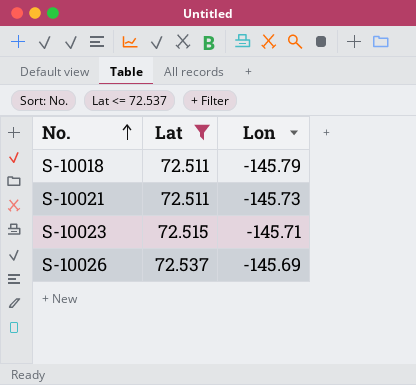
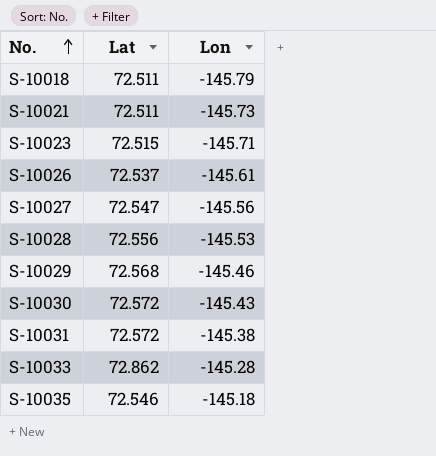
filter: Lat <= 72.537 -> none
S-10026 | Lon: -145.69 -> -145.61

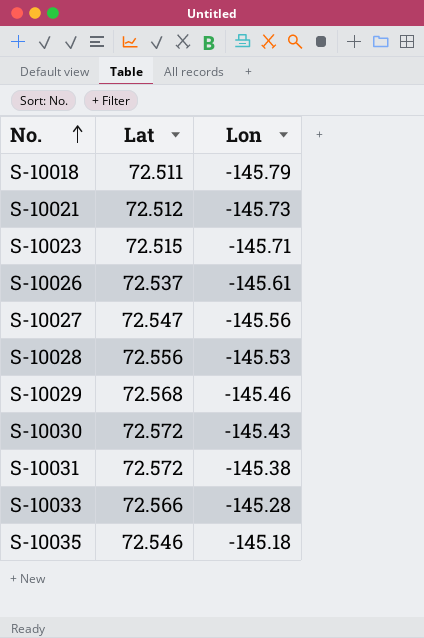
S-10021 | Lat: 72.511 -> 72.512
S-10033 | Lat: 72.862 -> 72.566

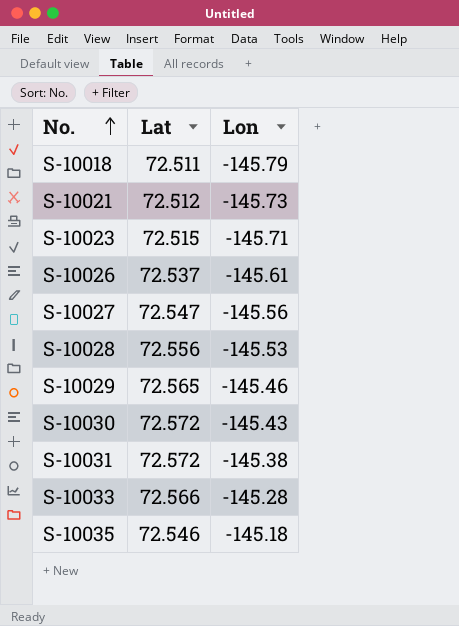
S-10029 | Lat: 72.568 -> 72.565

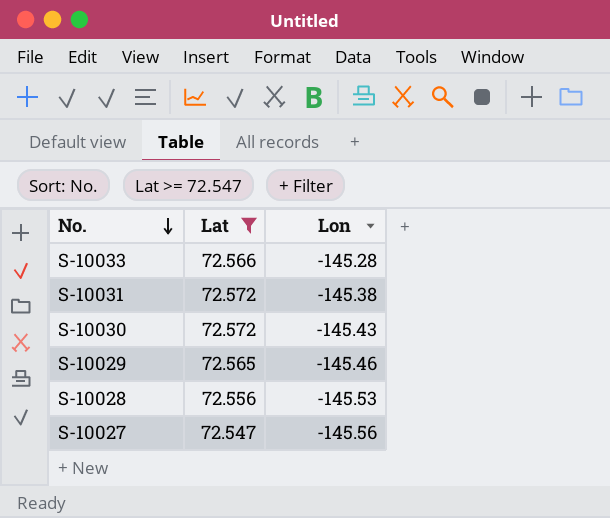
filter: none -> Lat >= 72.547
row order: No. ascending -> No. descending

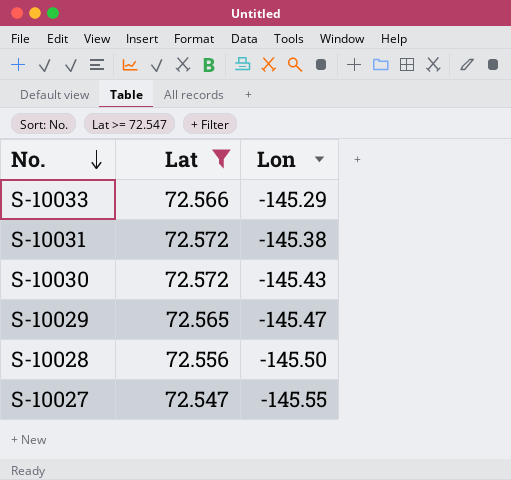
S-10033 | Lon: -145.28 -> -145.29
S-10029 | Lon: -145.46 -> -145.47
S-10028 | Lon: -145.53 -> -145.50
S-10027 | Lon: -145.56 -> -145.55

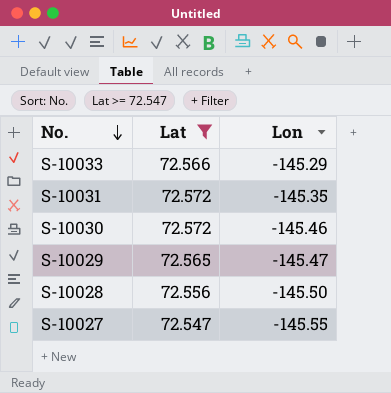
S-10031 | Lon: -145.38 -> -145.35
S-10030 | Lon: -145.43 -> -145.46

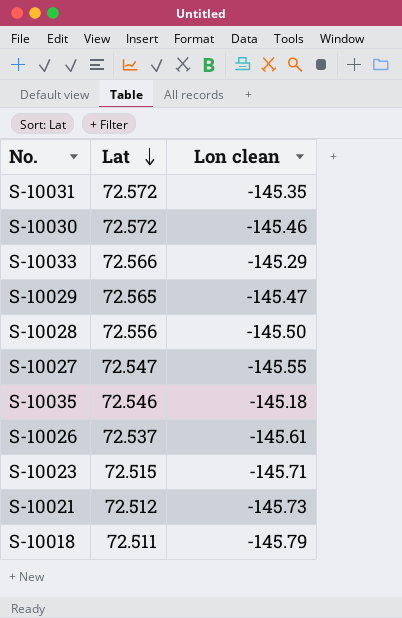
filter: Lat >= 72.547 -> none
row order: No. descending -> Lat descending
column name: Lon -> Lon clean

